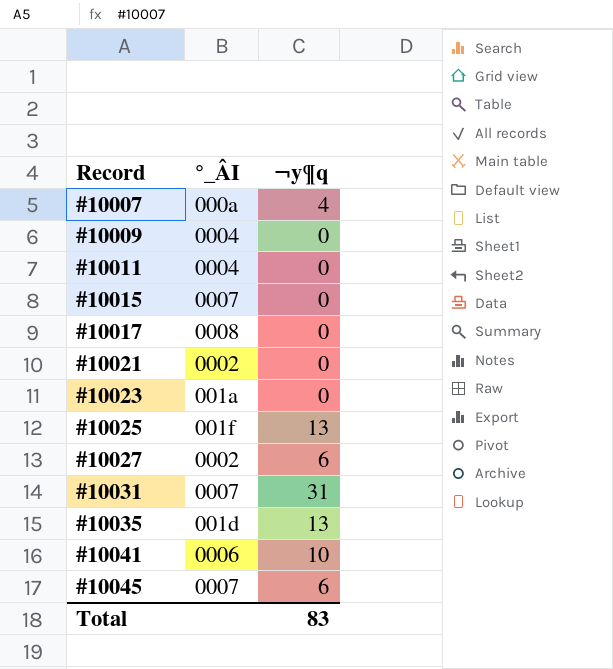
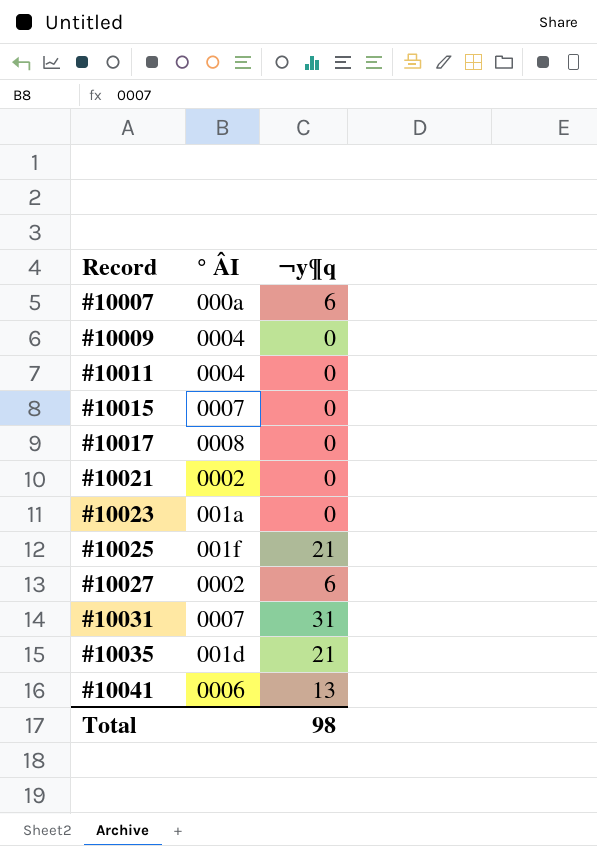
column name: °_ÂI -> ° ÂI
row #10045: 0007 | 6 -> none
#10007 | ¬y¶q: 4 -> 6
#10025 | ¬y¶q: 13 -> 21
#10035 | ¬y¶q: 13 -> 21
#10041 | ¬y¶q: 10 -> 13
Total | ¬y¶q: 83 -> 98

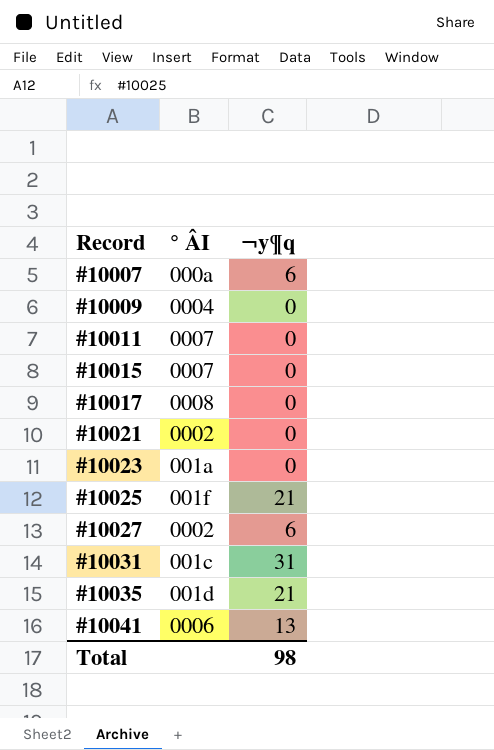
#10011 | ° ÂI: 0004 -> 0007
#10031 | ° ÂI: 0007 -> 001c

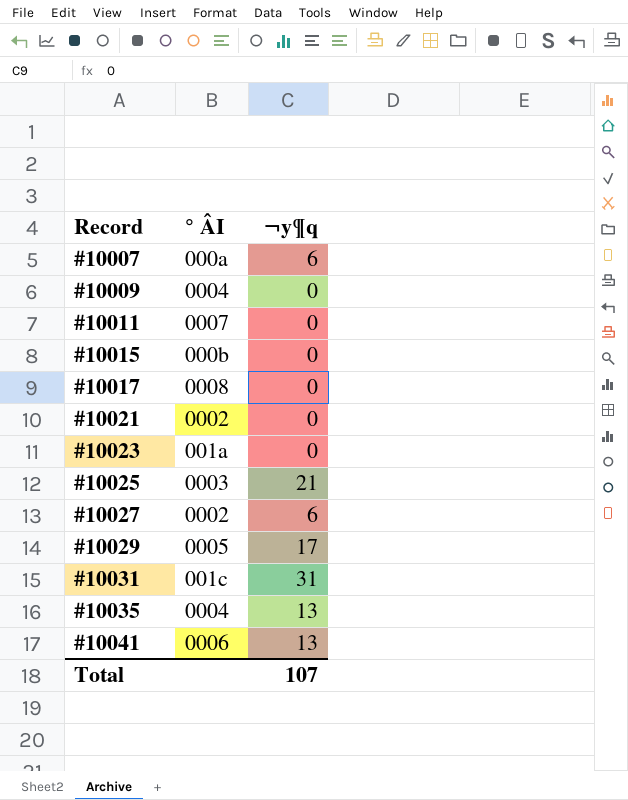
#10015 | ° ÂI: 0007 -> 000b
#10025 | ° ÂI: 001f -> 0003
row #10029: none -> 0005 | 17
#10035 | ° ÂI: 001d -> 0004
#10035 | ¬y¶q: 21 -> 13
Total | ¬y¶q: 98 -> 107

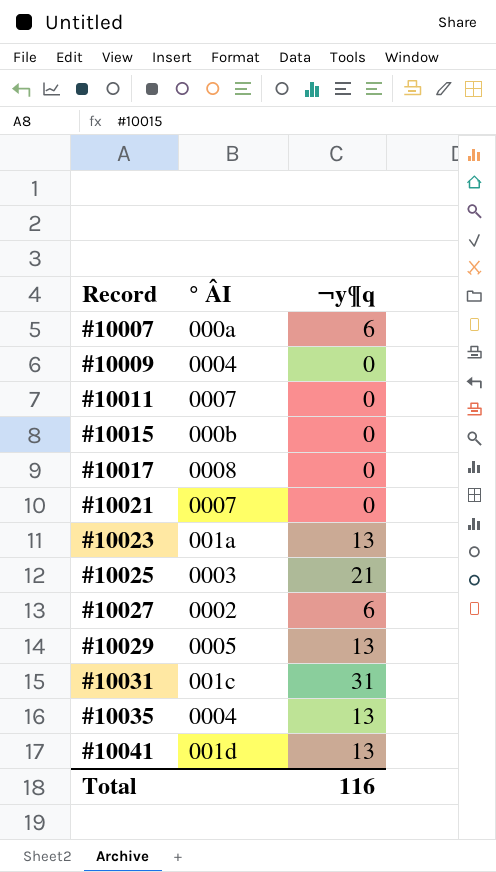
#10021 | ° ÂI: 0002 -> 0007
#10023 | ¬y¶q: 0 -> 13
#10029 | ¬y¶q: 17 -> 13
#10041 | ° ÂI: 0006 -> 001d
Total | ¬y¶q: 107 -> 116

